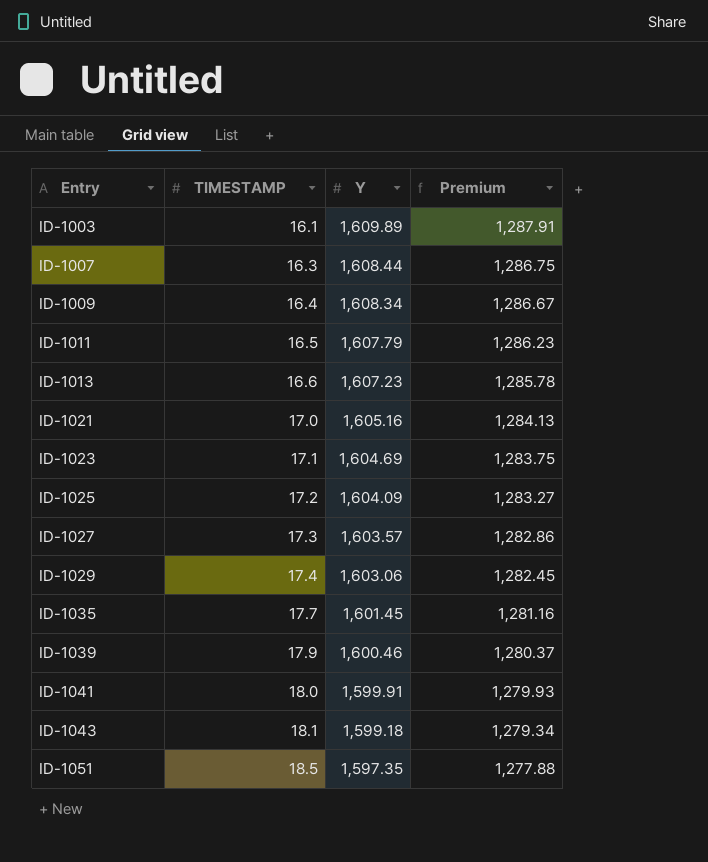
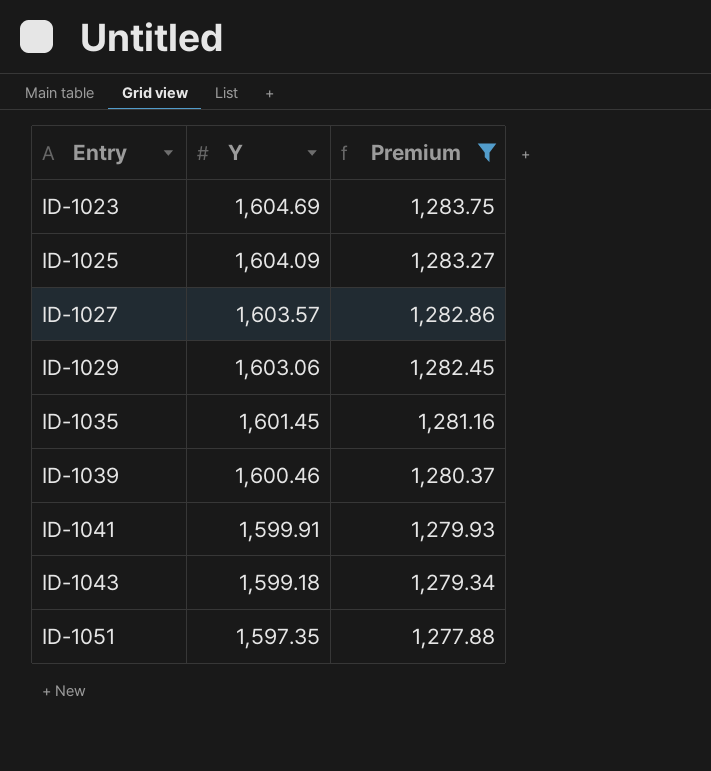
filter: none -> Premium <= 1,283.75
column TIMESTAMP | position: 2 -> none

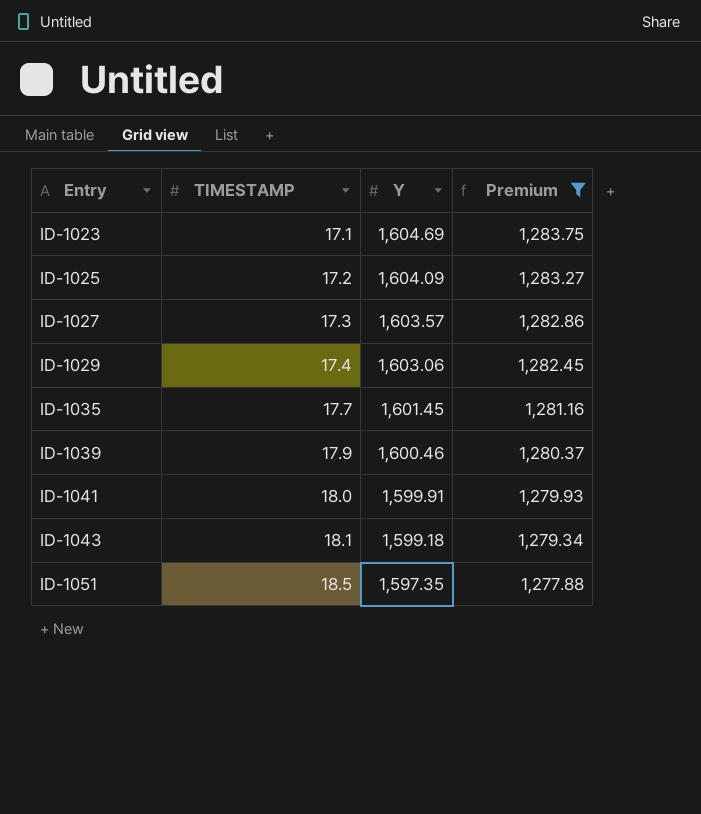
column TIMESTAMP | position: none -> 2

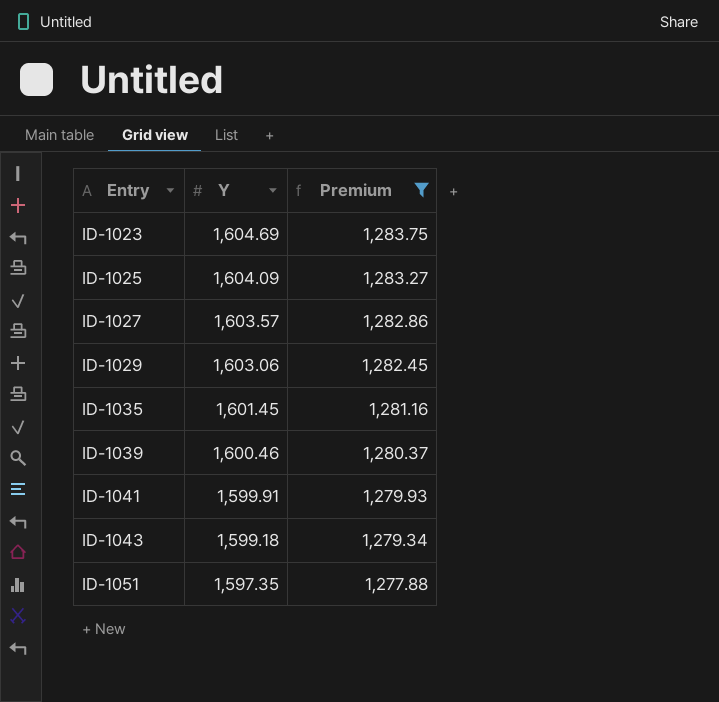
column TIMESTAMP | position: 2 -> none

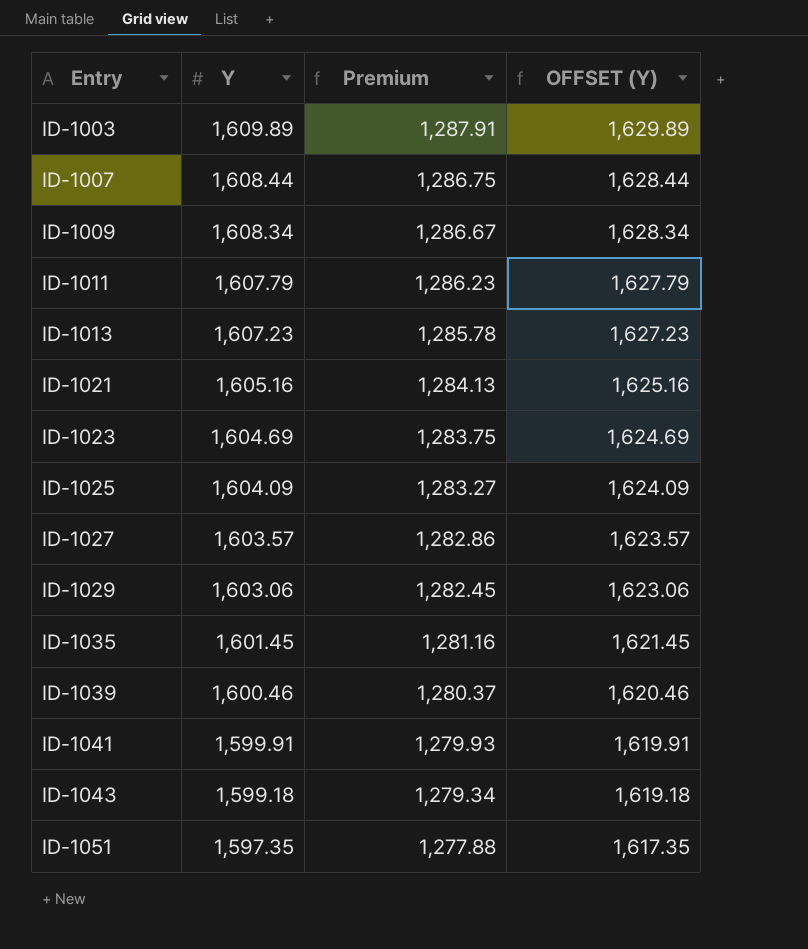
filter: Premium <= 1,283.75 -> none
column OFFSET (Y) | formula: none -> [Y] + 20

